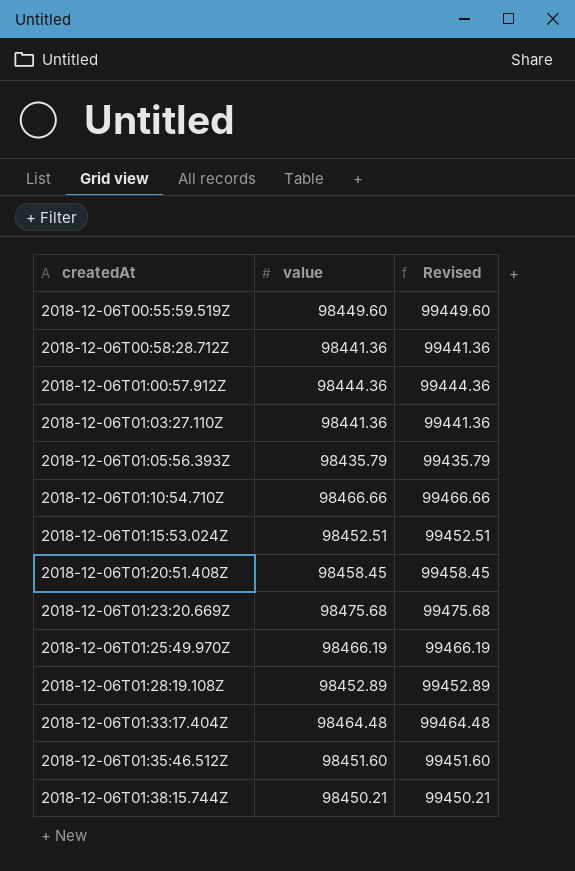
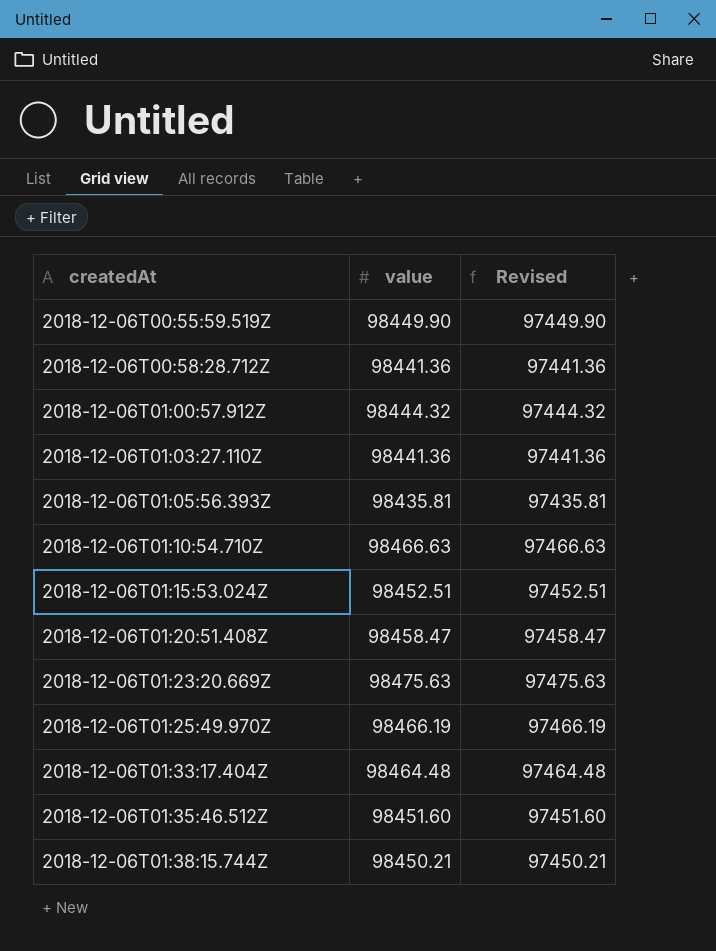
column Revised | formula: [value] + 1000 -> [value] - 1000
row 2018-12-06T01:28:19.108Z: 98452.89 | 99452.89 -> none
2018-12-06T00:55:59.519Z | value: 98449.60 -> 98449.90
2018-12-06T01:00:57.912Z | value: 98444.36 -> 98444.32
2018-12-06T01:05:56.393Z | value: 98435.79 -> 98435.81
2018-12-06T01:10:54.710Z | value: 98466.66 -> 98466.63
2018-12-06T01:20:51.408Z | value: 98458.45 -> 98458.47
2018-12-06T01:23:20.669Z | value: 98475.68 -> 98475.63

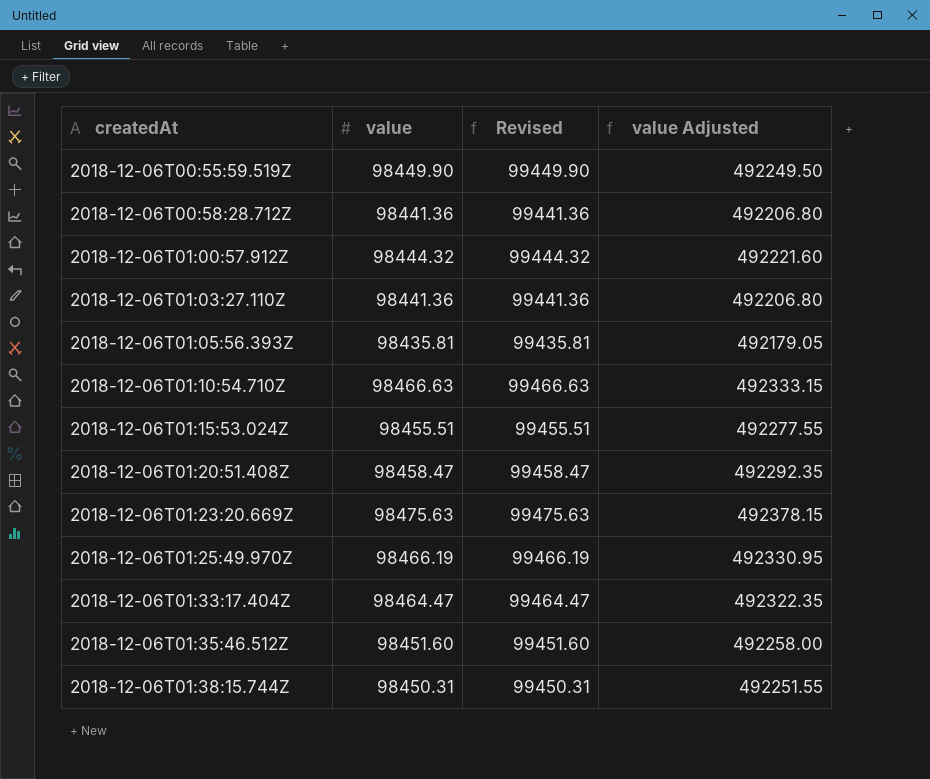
column Revised | formula: [value] - 1000 -> [value] + 1000
column value Adjusted | formula: none -> [value] * 5
2018-12-06T01:15:53.024Z | value: 98452.51 -> 98455.51
2018-12-06T01:33:17.404Z | value: 98464.48 -> 98464.47
2018-12-06T01:38:15.744Z | value: 98450.21 -> 98450.31

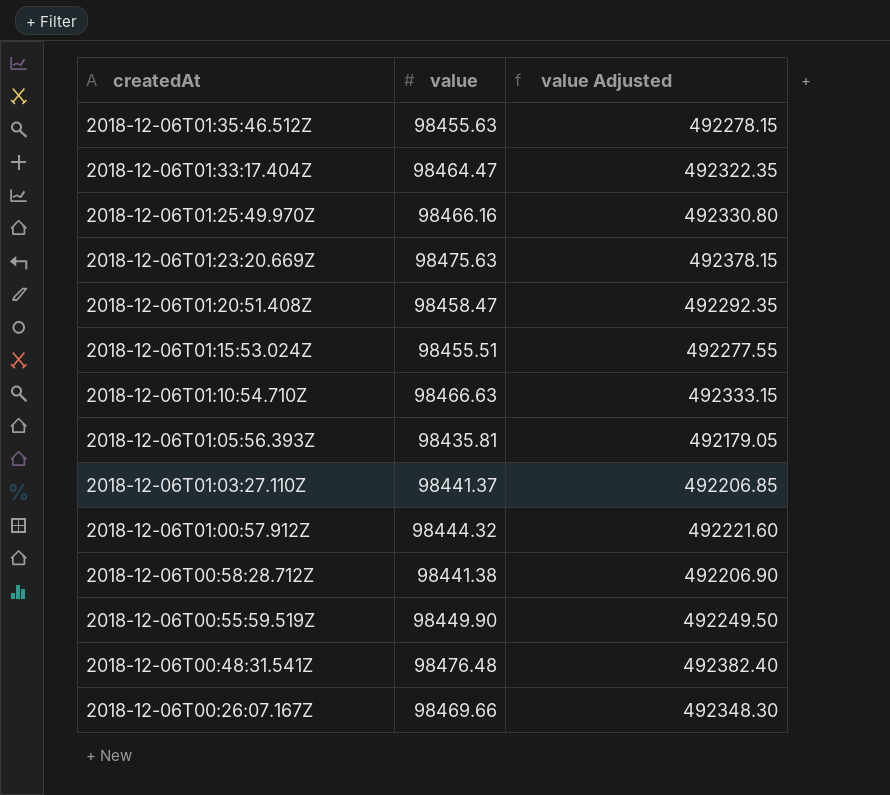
row order: createdAt ascending -> createdAt descending
column Revised | formula: [value] + 1000 -> none
row 2018-12-06T01:38:15.744Z: 98450.31 | 99450.31 | 492251.55 -> none
2018-12-06T01:35:46.512Z | value: 98451.60 -> 98455.63
2018-12-06T01:35:46.512Z | value Adjusted: 492258.00 -> 492278.15
2018-12-06T01:25:49.970Z | value: 98466.19 -> 98466.16
2018-12-06T01:25:49.970Z | value Adjusted: 492330.95 -> 492330.80
2018-12-06T01:03:27.110Z | value: 98441.36 -> 98441.37
2018-12-06T01:03:27.110Z | value Adjusted: 492206.80 -> 492206.85
2018-12-06T00:58:28.712Z | value: 98441.36 -> 98441.38
2018-12-06T00:58:28.712Z | value Adjusted: 492206.80 -> 492206.90
row 2018-12-06T00:48:31.541Z: none -> 98476.48 | 492382.40
row 2018-12-06T00:26:07.167Z: none -> 98469.66 | 492348.30

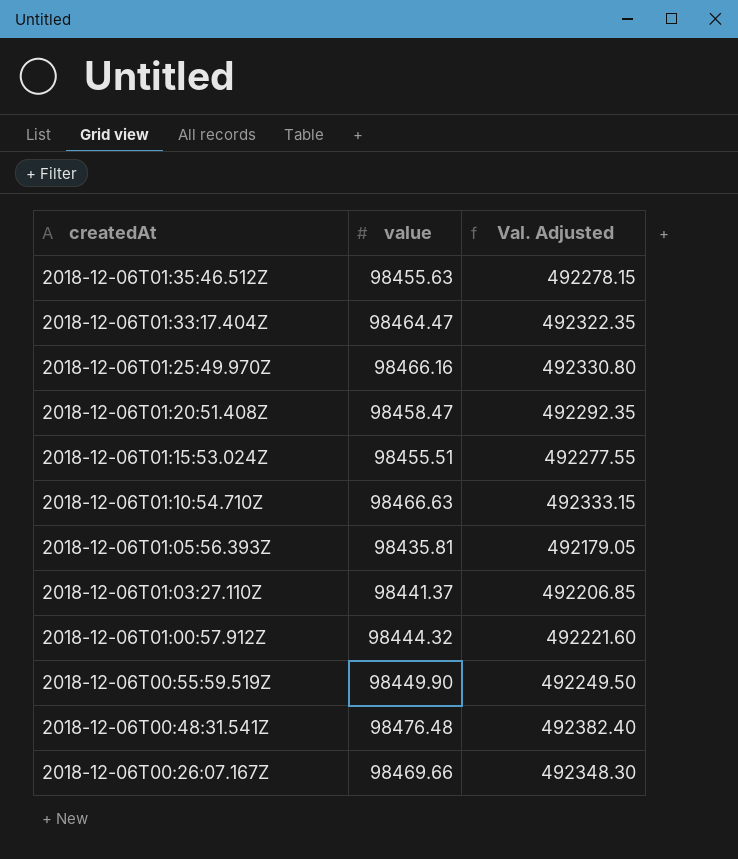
column name: value Adjusted -> Val. Adjusted
row 2018-12-06T01:23:20.669Z: 98475.63 | 492378.15 -> none
row 2018-12-06T00:58:28.712Z: 98441.38 | 492206.90 -> none

